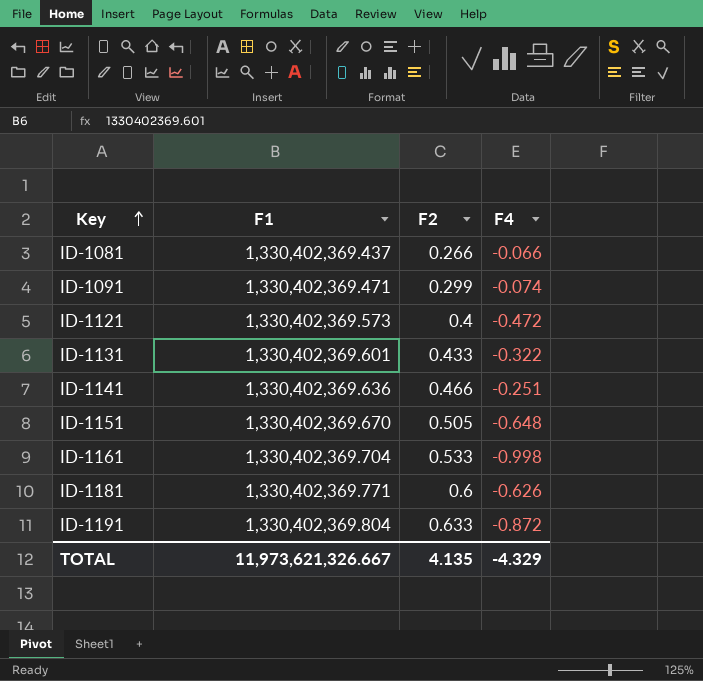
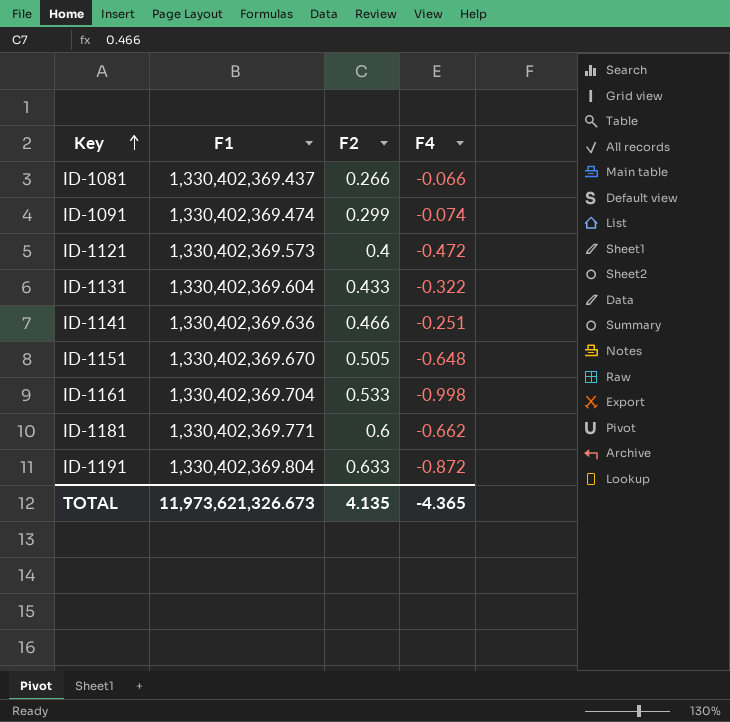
ID-1091 | F1: 1,330,402,369.471 -> 1,330,402,369.474
ID-1131 | F1: 1,330,402,369.601 -> 1,330,402,369.604
ID-1181 | F4: -0.626 -> -0.662
TOTAL | F1: 11,973,621,326.667 -> 11,973,621,326.673
TOTAL | F4: -4.329 -> -4.365

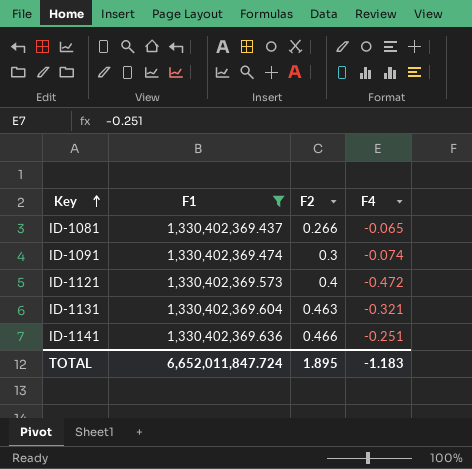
filter: none -> F1 <= 1,330,402,369.636
ID-1081 | F4: -0.066 -> -0.065
ID-1091 | F2: 0.299 -> 0.3
ID-1131 | F2: 0.433 -> 0.463
ID-1131 | F4: -0.322 -> -0.321
TOTAL | F1: 11,973,621,326.673 -> 6,652,011,847.724
TOTAL | F2: 4.135 -> 1.895
TOTAL | F4: -4.365 -> -1.183

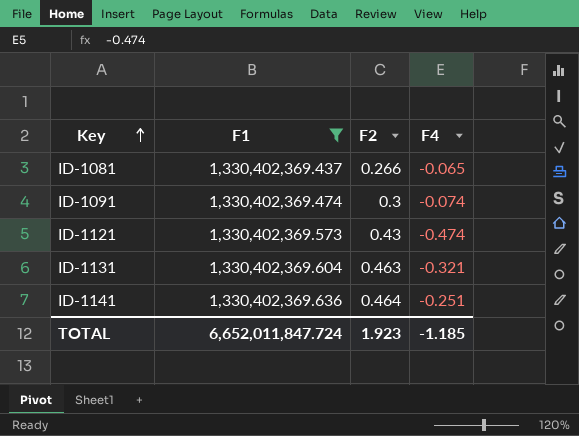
ID-1121 | F2: 0.4 -> 0.43
ID-1121 | F4: -0.472 -> -0.474
ID-1141 | F2: 0.466 -> 0.464
TOTAL | F2: 1.895 -> 1.923
TOTAL | F4: -1.183 -> -1.185

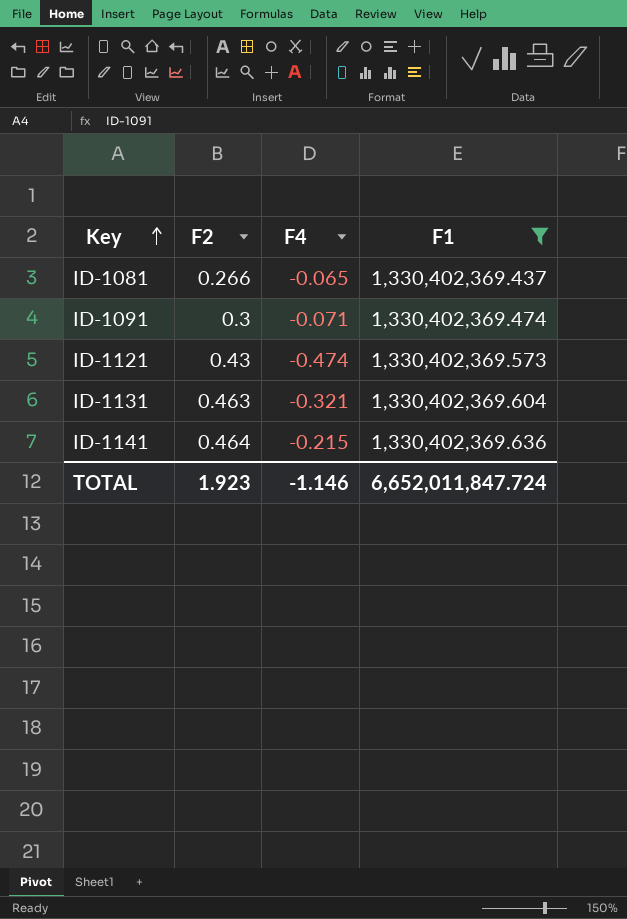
column F1 | position: 2 -> 4
ID-1091 | F4: -0.074 -> -0.071
ID-1141 | F4: -0.251 -> -0.215
TOTAL | F4: -1.185 -> -1.146

